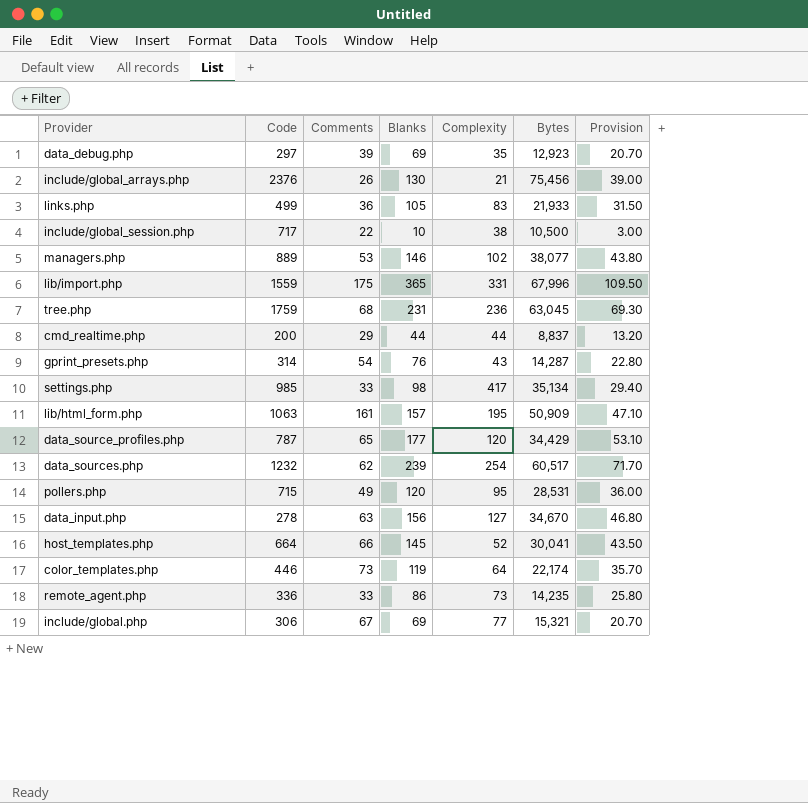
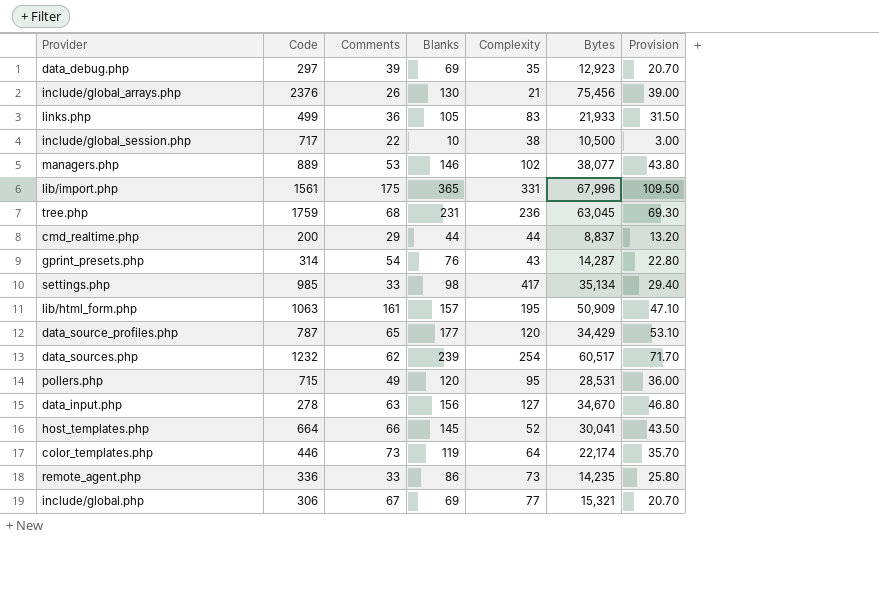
lib/import.php | Code: 1559 -> 1561

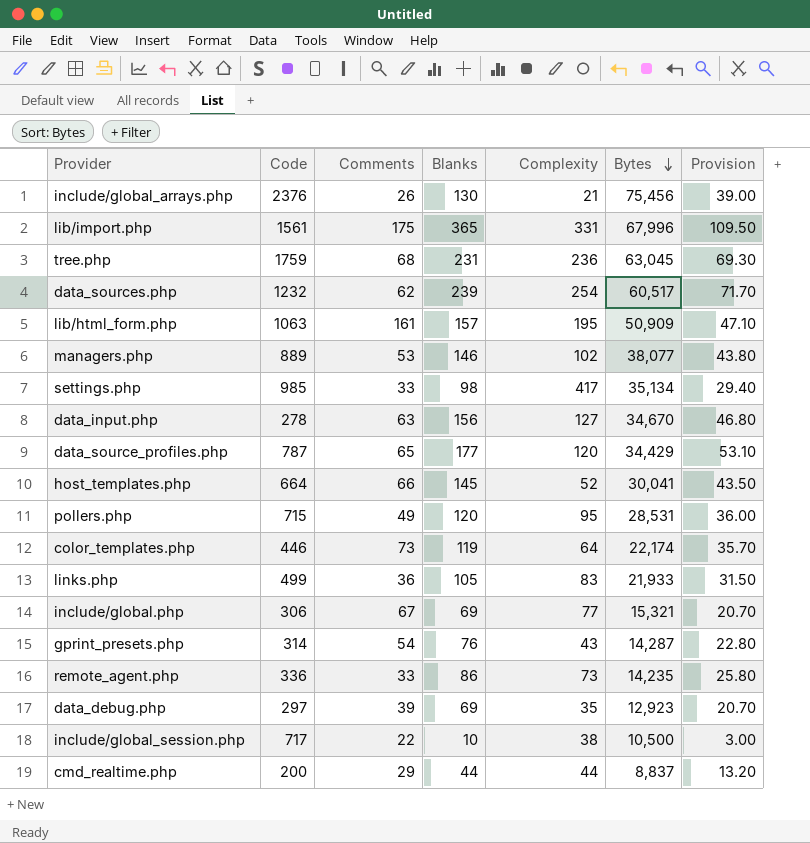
row order: none -> Bytes descending

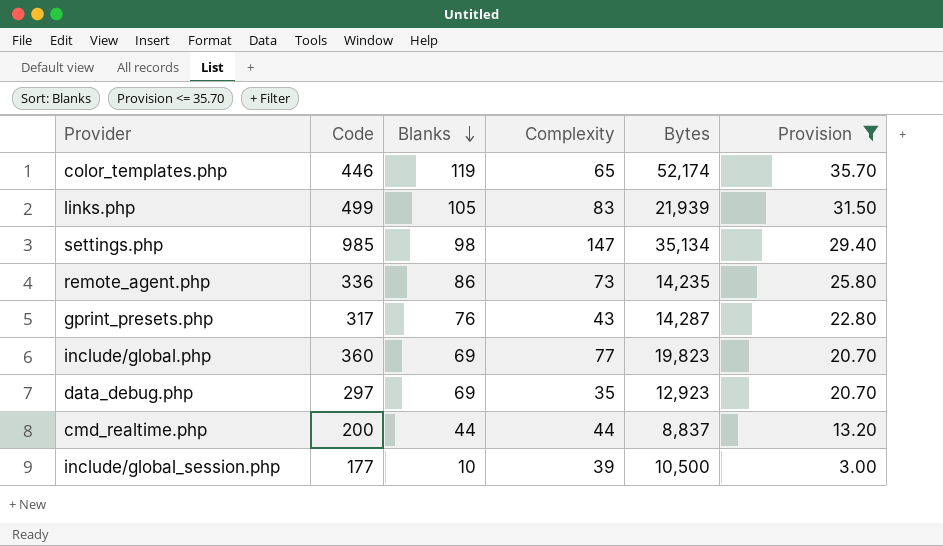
filter: none -> Provision <= 35.70
row order: Bytes descending -> Blanks descending
column Comments | position: 3 -> none
color_templates.php | Complexity: 64 -> 65
color_templates.php | Bytes: 22,174 -> 52,174
links.php | Bytes: 21,933 -> 21,939
settings.php | Complexity: 417 -> 147
gprint_presets.php | Code: 314 -> 317
include/global.php | Code: 306 -> 360
include/global.php | Bytes: 15,321 -> 19,823
include/global_session.php | Code: 717 -> 177
include/global_session.php | Complexity: 38 -> 39

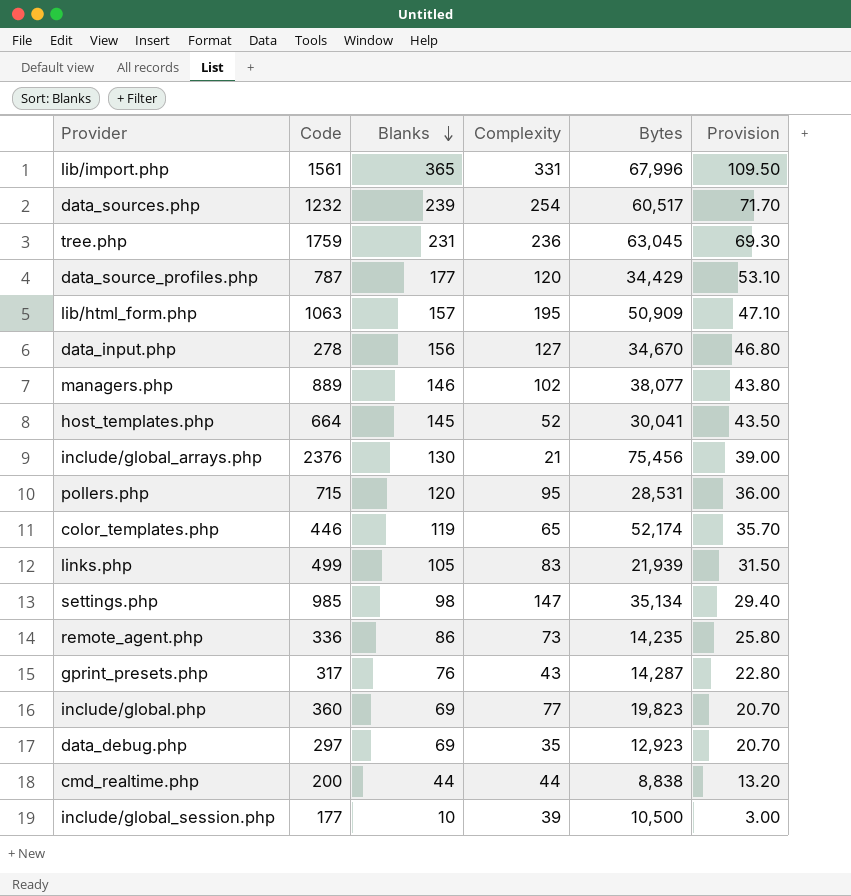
filter: Provision <= 35.70 -> none
cmd_realtime.php | Bytes: 8,837 -> 8,838

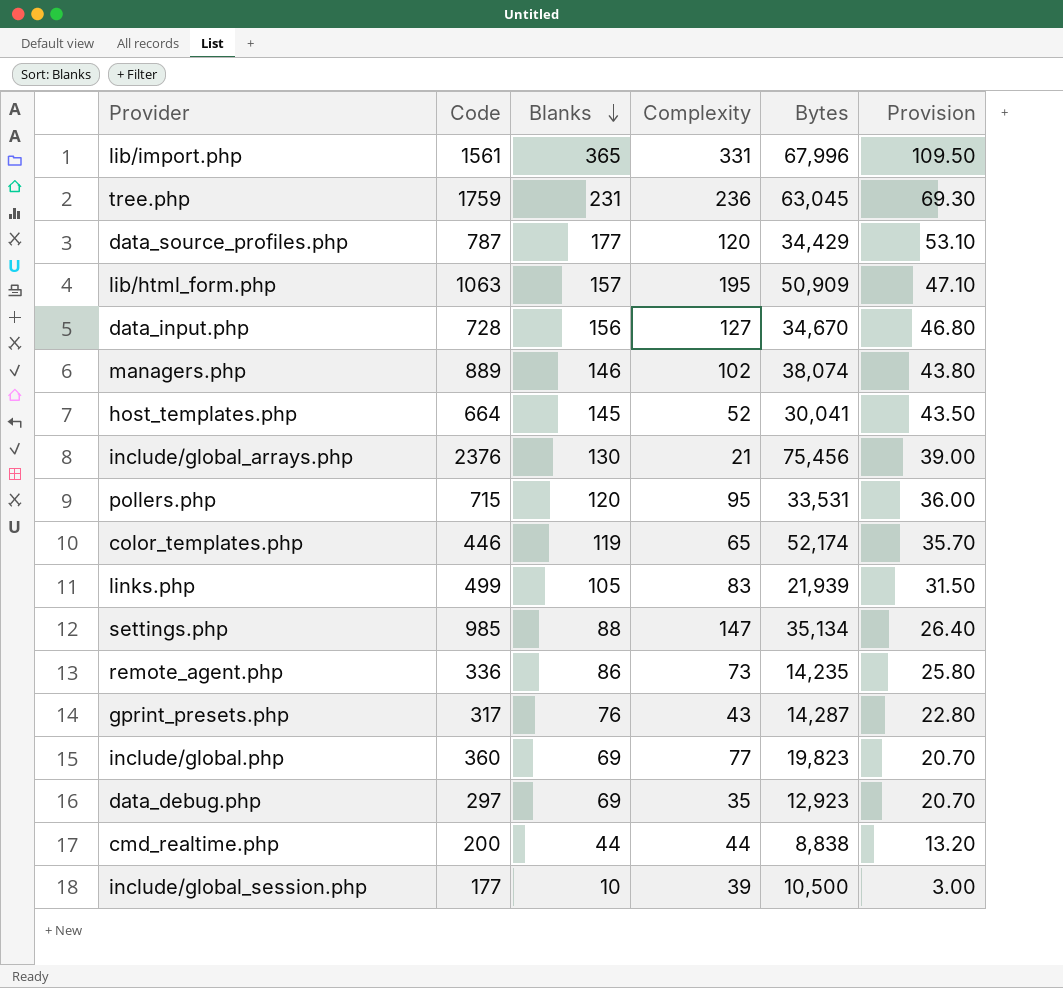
row data_sources.php: 1232 | 239 | 254 | 60,517 | 71.70 -> none
data_input.php | Code: 278 -> 728
managers.php | Bytes: 38,077 -> 38,074
pollers.php | Bytes: 28,531 -> 33,531
settings.php | Blanks: 98 -> 88
settings.php | Provision: 29.40 -> 26.40

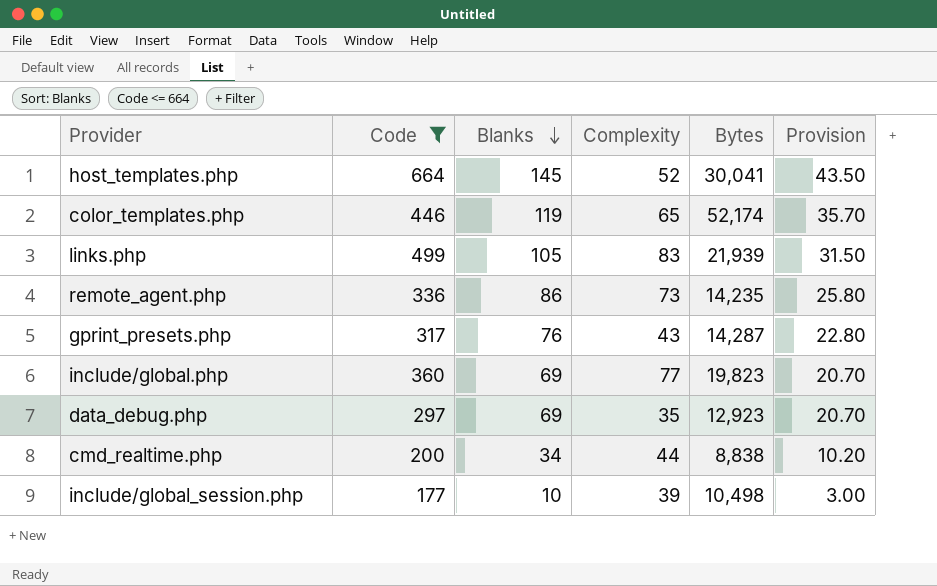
filter: none -> Code <= 664
cmd_realtime.php | Blanks: 44 -> 34
cmd_realtime.php | Provision: 13.20 -> 10.20
include/global_session.php | Bytes: 10,500 -> 10,498

